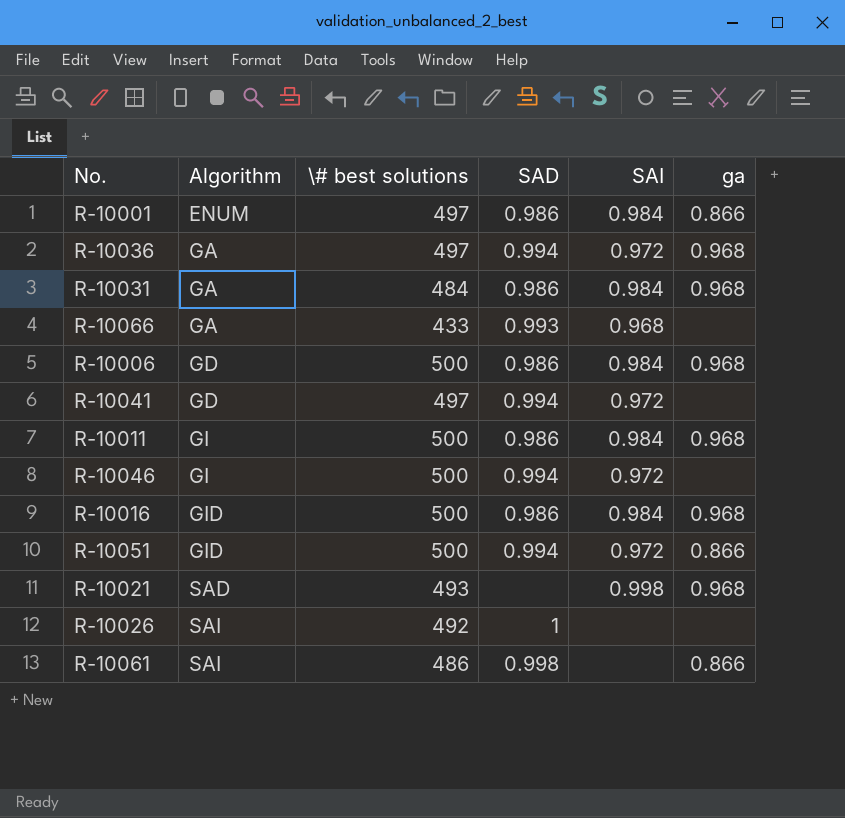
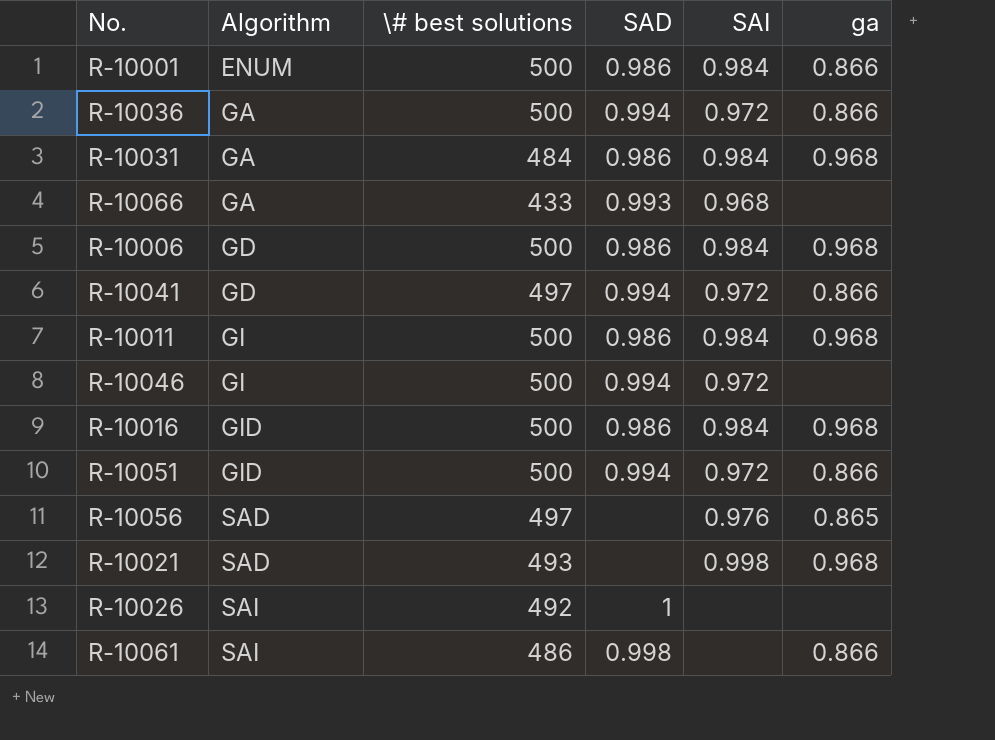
R-10001 | \# best solutions: 497 -> 500
R-10036 | \# best solutions: 497 -> 500
R-10036 | ga: 0.968 -> 0.866
R-10041 | ga: none -> 0.866
row R-10056: none -> SAD | 497 | none | 0.976 | 0.865

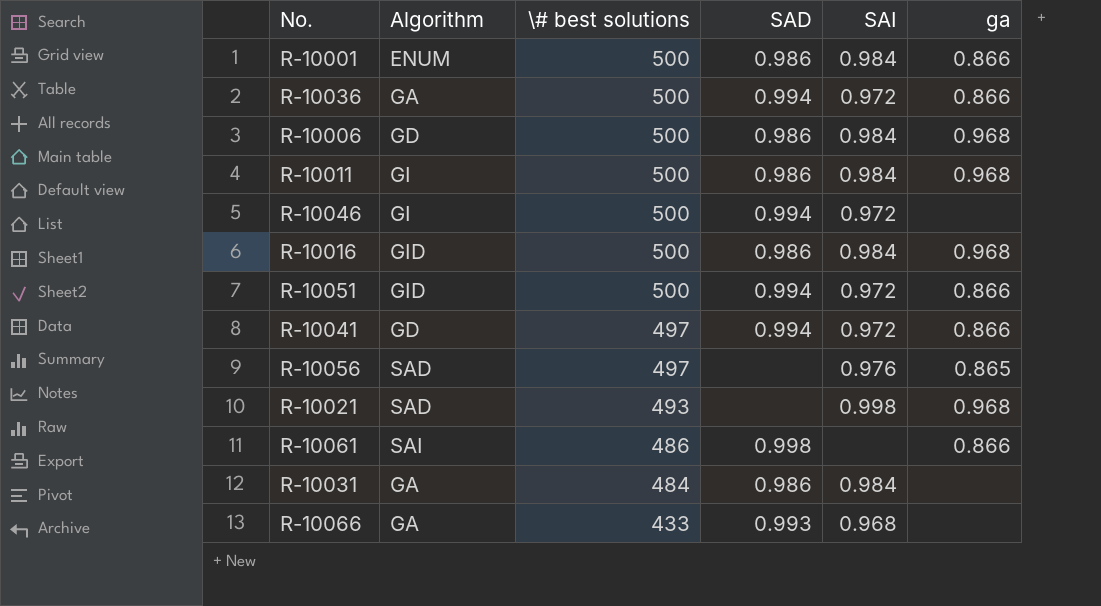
row order: Algorithm ascending -> \# best solutions descending
row R-10026: SAI | 492 | 1 | none | none -> none
R-10031 | ga: 0.968 -> none

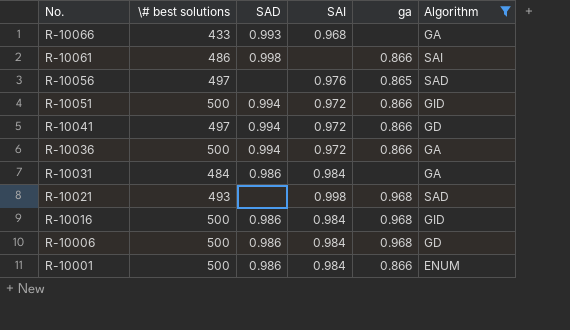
filter: none -> Algorithm != GI
row order: \# best solutions descending -> No. descending
column Algorithm | position: 2 -> 6

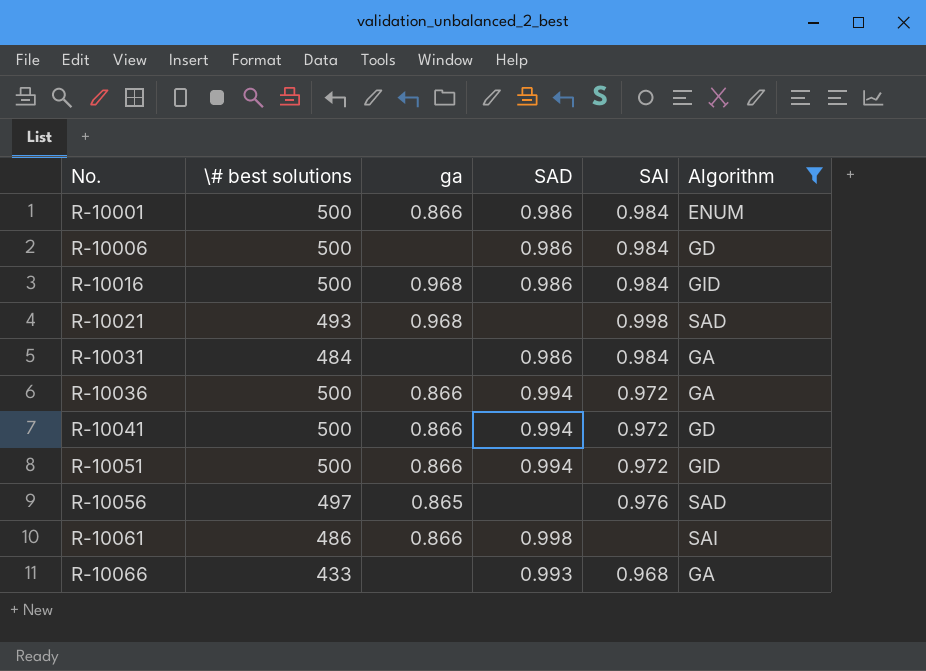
row order: No. descending -> No. ascending
column ga | position: 5 -> 3
R-10006 | ga: 0.968 -> none
R-10041 | \# best solutions: 497 -> 500

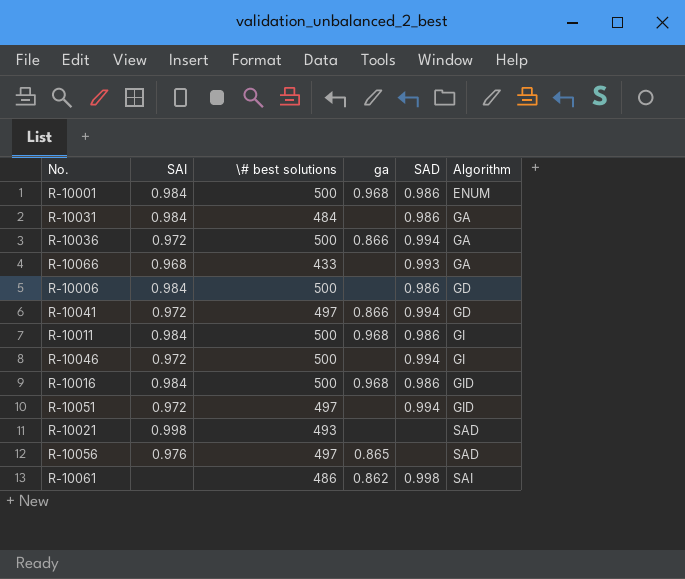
filter: Algorithm != GI -> none
row order: No. ascending -> Algorithm ascending
column SAI | position: 5 -> 2
R-10001 | ga: 0.866 -> 0.968
R-10041 | \# best solutions: 500 -> 497
R-10051 | \# best solutions: 500 -> 497
R-10051 | ga: 0.866 -> none
R-10021 | ga: 0.968 -> none
R-10061 | ga: 0.866 -> 0.862

